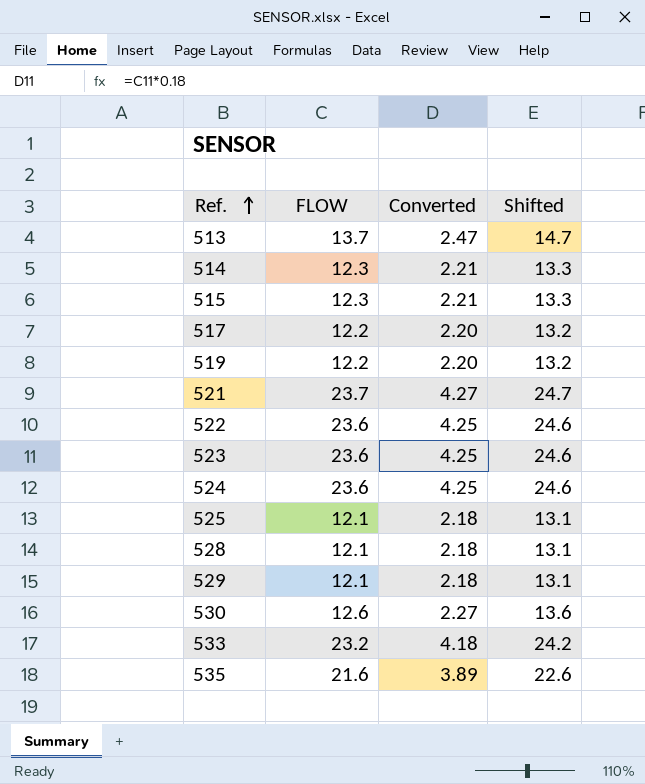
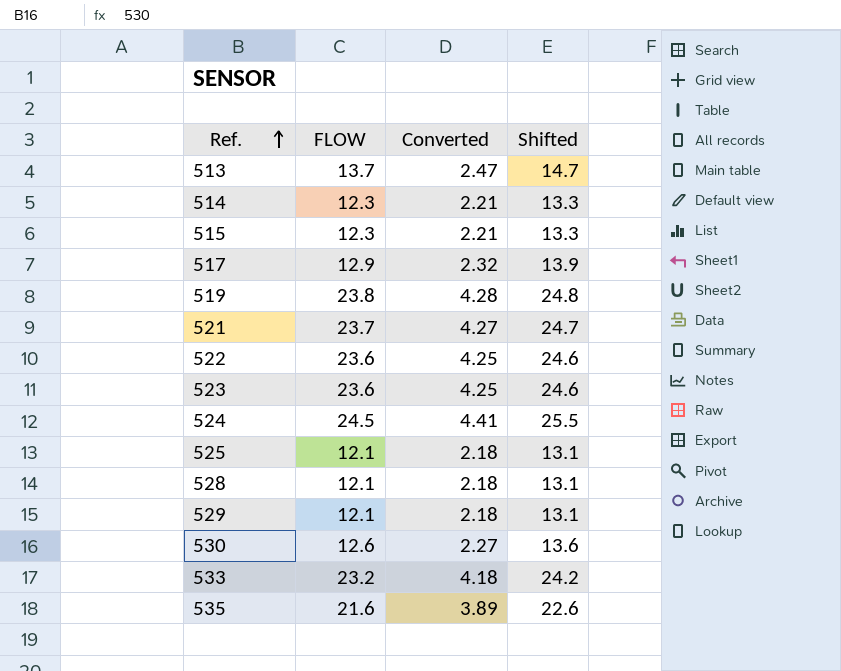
517 | FLOW: 12.2 -> 12.9
517 | Converted: 2.20 -> 2.32
517 | Shifted: 13.2 -> 13.9
519 | FLOW: 12.2 -> 23.8
519 | Converted: 2.20 -> 4.28
519 | Shifted: 13.2 -> 24.8
524 | FLOW: 23.6 -> 24.5
524 | Converted: 4.25 -> 4.41
524 | Shifted: 24.6 -> 25.5

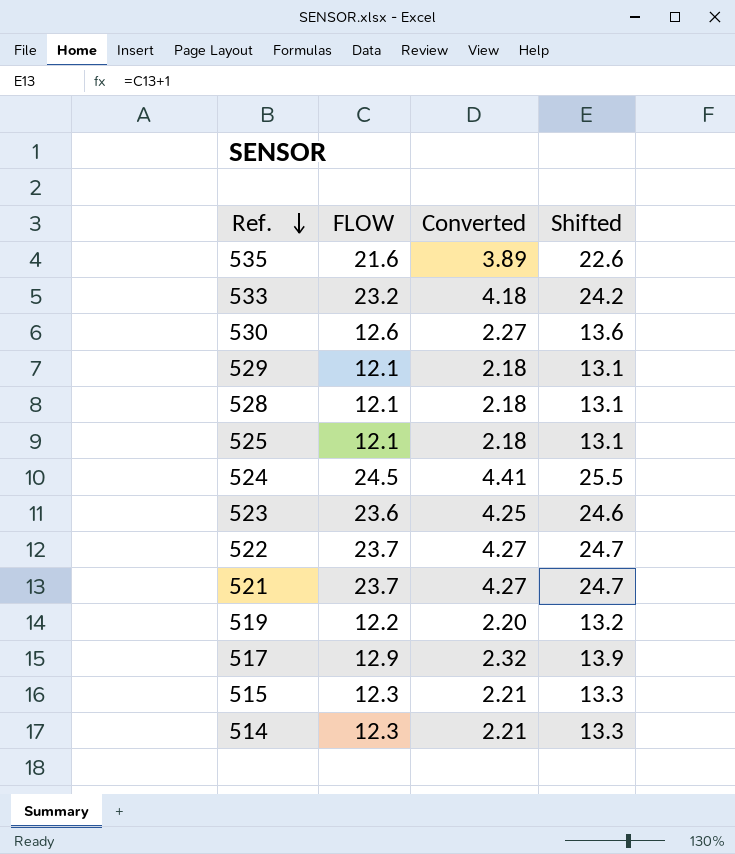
row order: Ref. ascending -> Ref. descending
row 513: 13.7 | 2.47 | 14.7 -> none
522 | FLOW: 23.6 -> 23.7
522 | Converted: 4.25 -> 4.27
522 | Shifted: 24.6 -> 24.7
519 | FLOW: 23.8 -> 12.2
519 | Converted: 4.28 -> 2.20
519 | Shifted: 24.8 -> 13.2

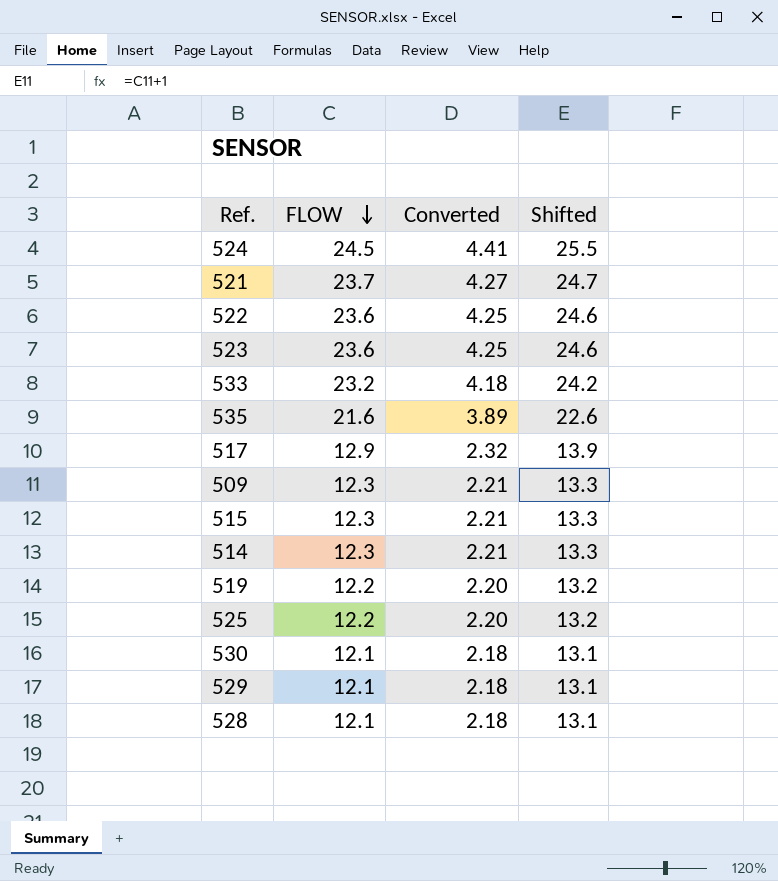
row order: Ref. descending -> FLOW descending
522 | FLOW: 23.7 -> 23.6
522 | Converted: 4.27 -> 4.25
522 | Shifted: 24.7 -> 24.6
row 509: none -> 12.3 | 2.21 | 13.3
525 | FLOW: 12.1 -> 12.2
525 | Converted: 2.18 -> 2.20
525 | Shifted: 13.1 -> 13.2
530 | FLOW: 12.6 -> 12.1
530 | Converted: 2.27 -> 2.18
530 | Shifted: 13.6 -> 13.1

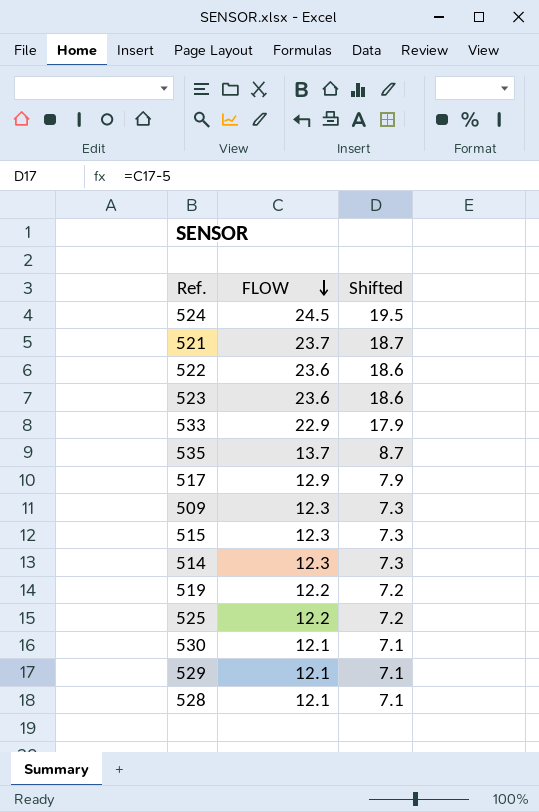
column Converted | formula: [FLOW] * 0.18 -> none
column Shifted | formula: [FLOW] + 1 -> [FLOW] - 5
533 | FLOW: 23.2 -> 22.9
535 | FLOW: 21.6 -> 13.7

